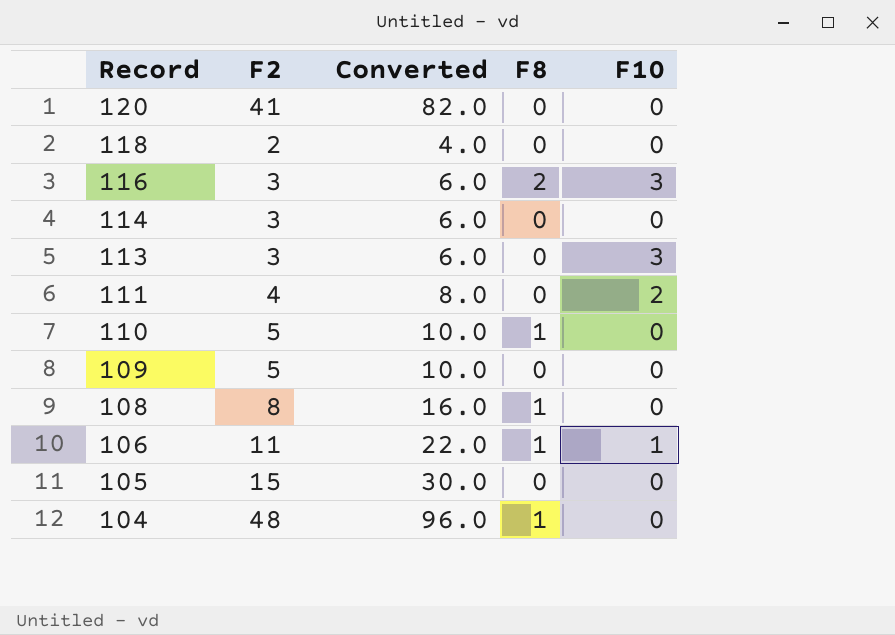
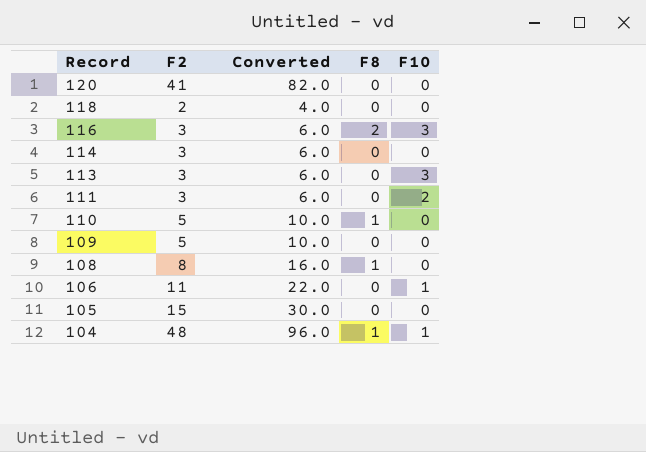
111 | F2: 4 -> 3
111 | Converted: 8.0 -> 6.0
106 | F8: 1 -> 0
104 | F10: 0 -> 1

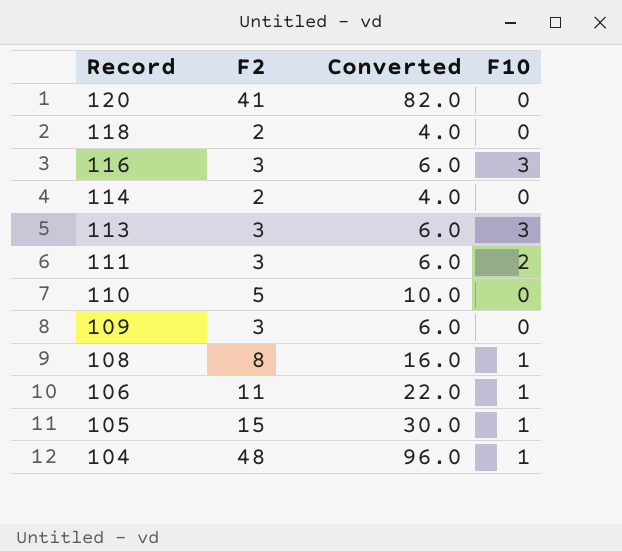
column F8 | position: 4 -> none
114 | F2: 3 -> 2
114 | Converted: 6.0 -> 4.0
109 | F2: 5 -> 3
109 | Converted: 10.0 -> 6.0
108 | F10: 0 -> 1
105 | F10: 0 -> 1

